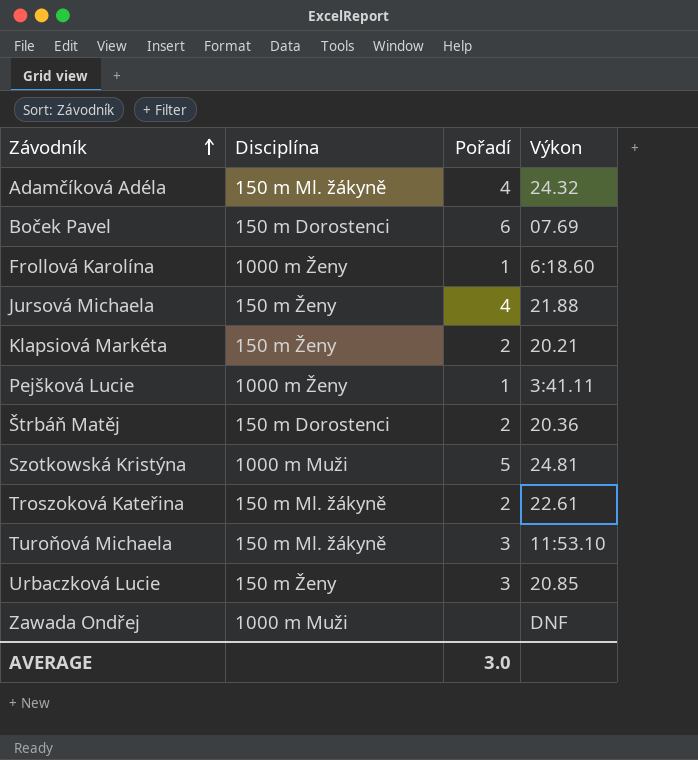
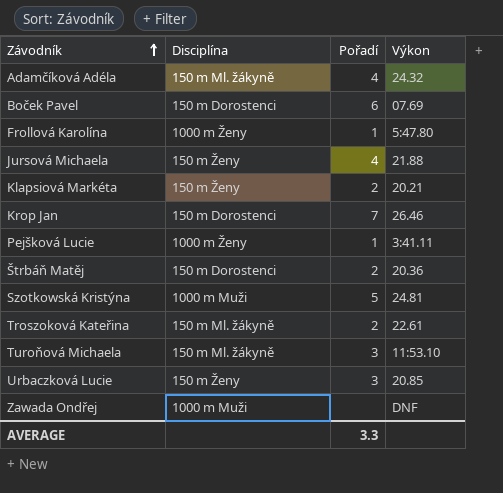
Frollová Karolína | Výkon: 6:18.60 -> 5:47.80
row Krop Jan: none -> 150 m Dorostenci | 7 | 26.46
AVERAGE | Pořadí: 3.0 -> 3.3

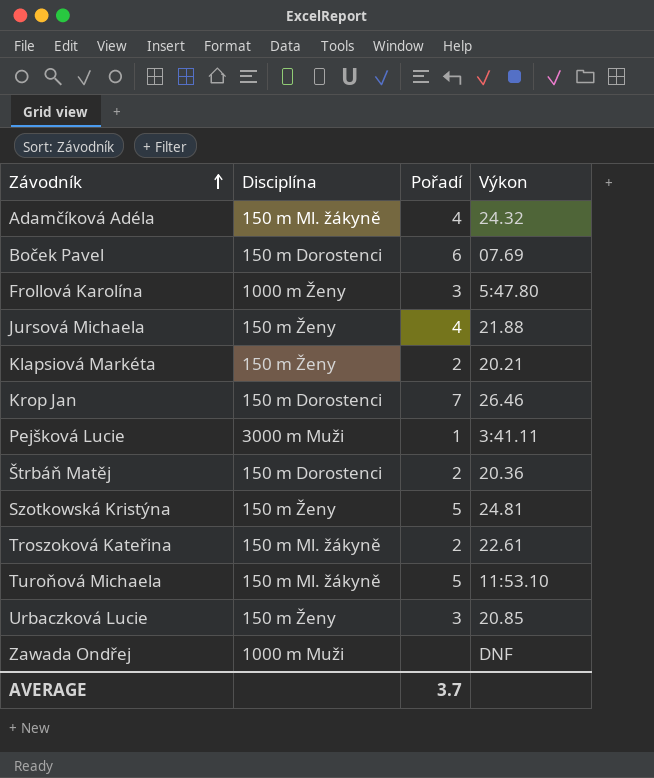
Frollová Karolína | Pořadí: 1 -> 3
Pejšková Lucie | Disciplína: 1000 m Ženy -> 3000 m Muži
Szotkowská Kristýna | Disciplína: 1000 m Muži -> 150 m Ženy
Turoňová Michaela | Pořadí: 3 -> 5
AVERAGE | Pořadí: 3.3 -> 3.7

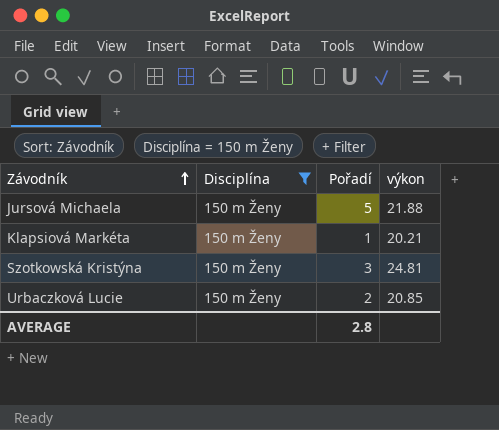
filter: none -> Disciplína = 150 m Ženy
column name: Výkon -> výkon
Jursová Michaela | Pořadí: 4 -> 5
Klapsiová Markéta | Pořadí: 2 -> 1
Szotkowská Kristýna | Pořadí: 5 -> 3
Urbaczková Lucie | Pořadí: 3 -> 2
AVERAGE | Pořadí: 3.7 -> 2.8

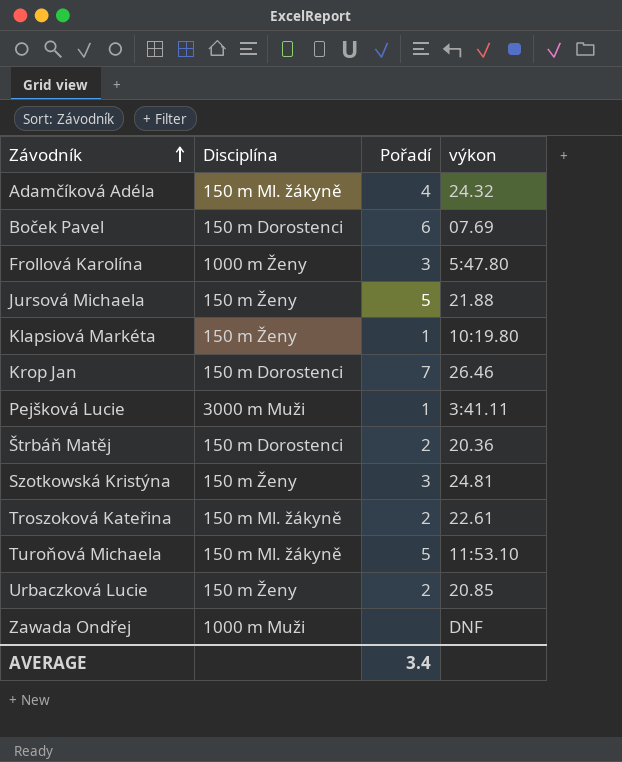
filter: Disciplína = 150 m Ženy -> none
Klapsiová Markéta | výkon: 20.21 -> 10:19.80
AVERAGE | Pořadí: 2.8 -> 3.4

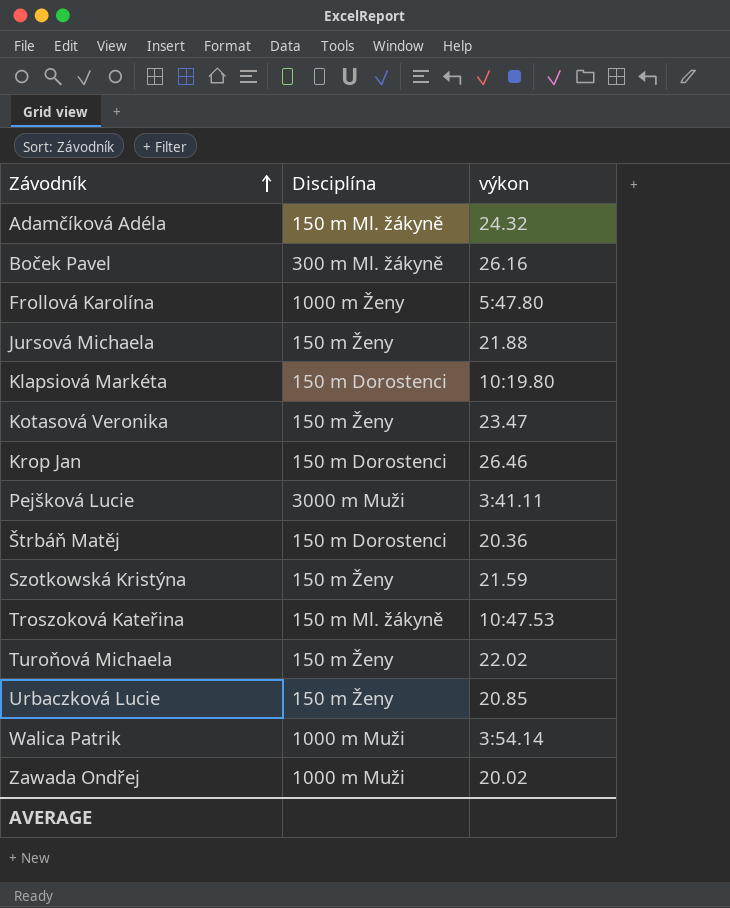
column Pořadí | position: 3 -> none
Boček Pavel | Disciplína: 150 m Dorostenci -> 300 m Ml. žákyně
Boček Pavel | výkon: 07.69 -> 26.16
Klapsiová Markéta | Disciplína: 150 m Ženy -> 150 m Dorostenci
row Kotasová Veronika: none -> 150 m Ženy | 23.47
Szotkowská Kristýna | výkon: 24.81 -> 21.59
Troszoková Kateřina | výkon: 22.61 -> 10:47.53
Turoňová Michaela | Disciplína: 150 m Ml. žákyně -> 150 m Ženy
Turoňová Michaela | výkon: 11:53.10 -> 22.02
row Walica Patrik: none -> 1000 m Muži | 3:54.14
Zawada Ondřej | výkon: DNF -> 20.02

